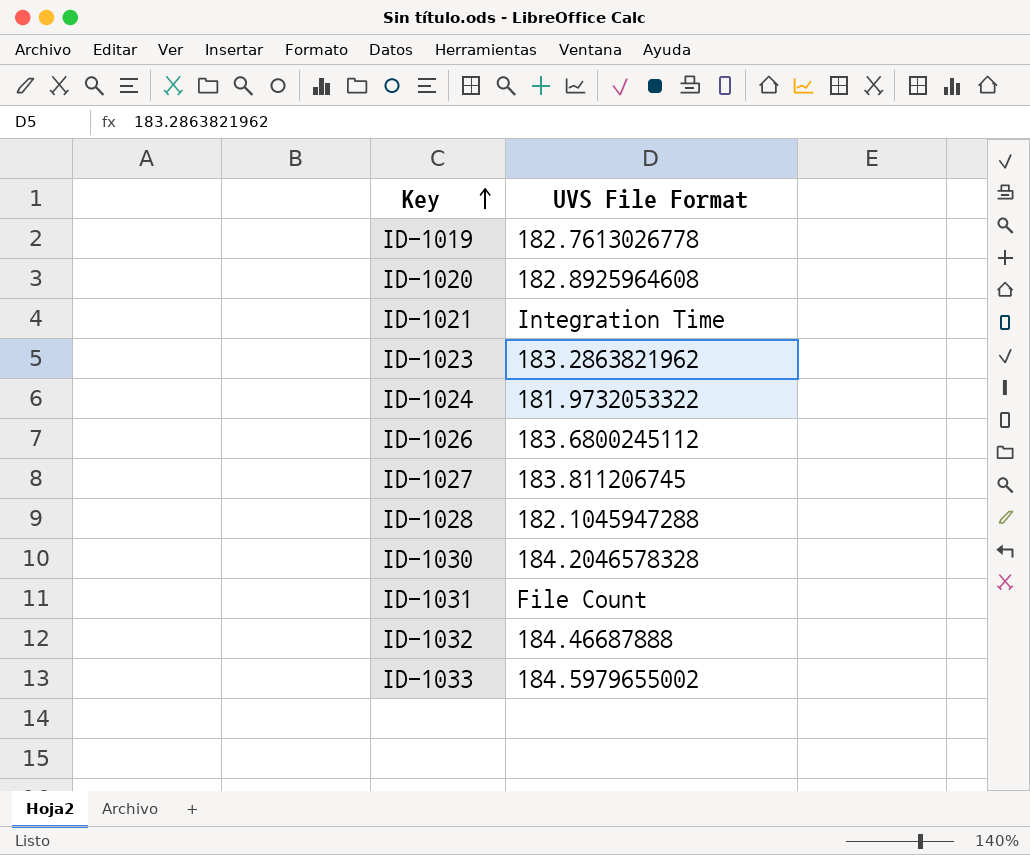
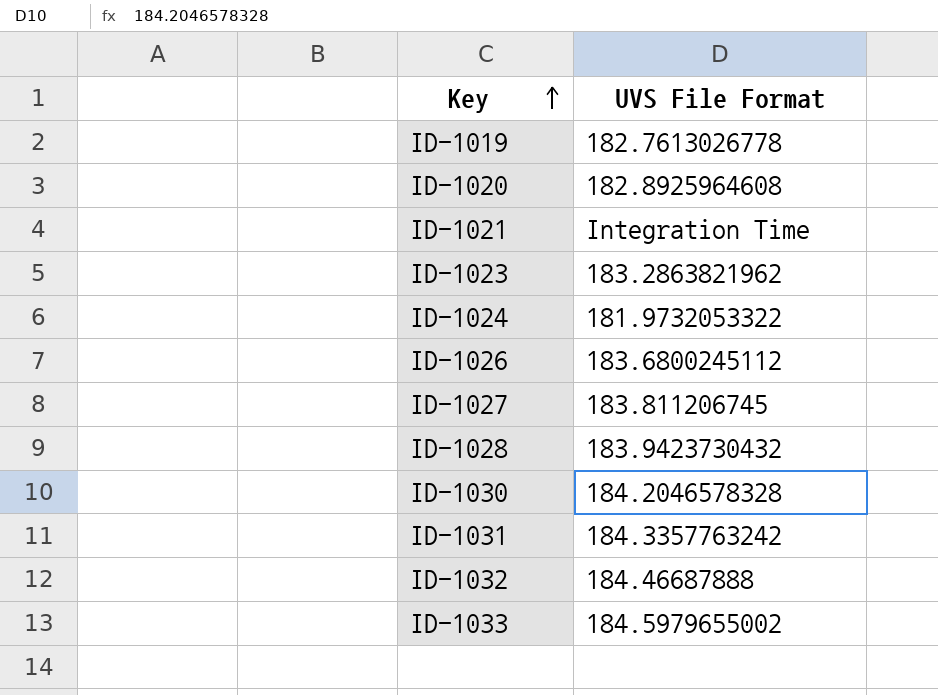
ID-1028 | UVS File Format: 182.1045947288 -> 183.9423730432
ID-1031 | UVS File Format: File Count -> 184.3357763242

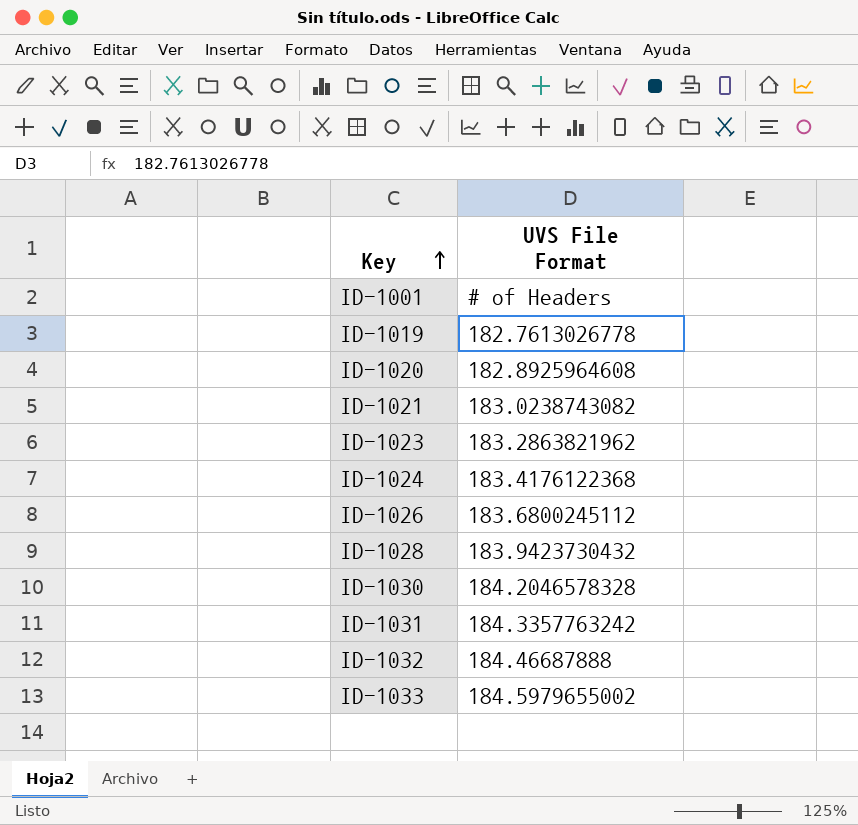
row ID-1027: 183.811206745 -> none
row ID-1001: none -> # of Headers
ID-1021 | UVS File Format: Integration Time -> 183.0238743082
ID-1024 | UVS File Format: 181.9732053322 -> 183.4176122368

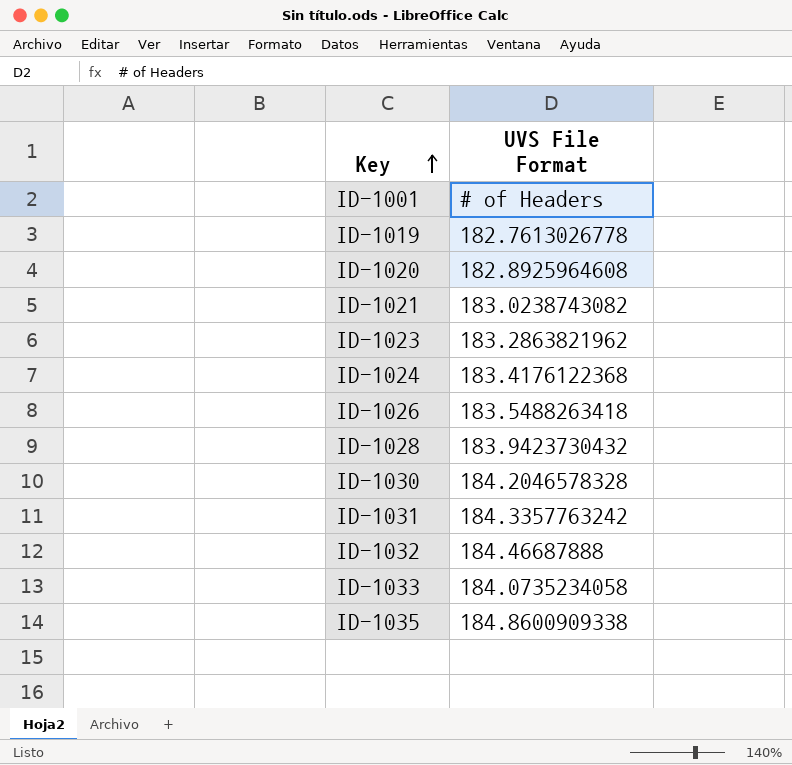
ID-1026 | UVS File Format: 183.6800245112 -> 183.5488263418
ID-1033 | UVS File Format: 184.5979655002 -> 184.0735234058
row ID-1035: none -> 184.8600909338

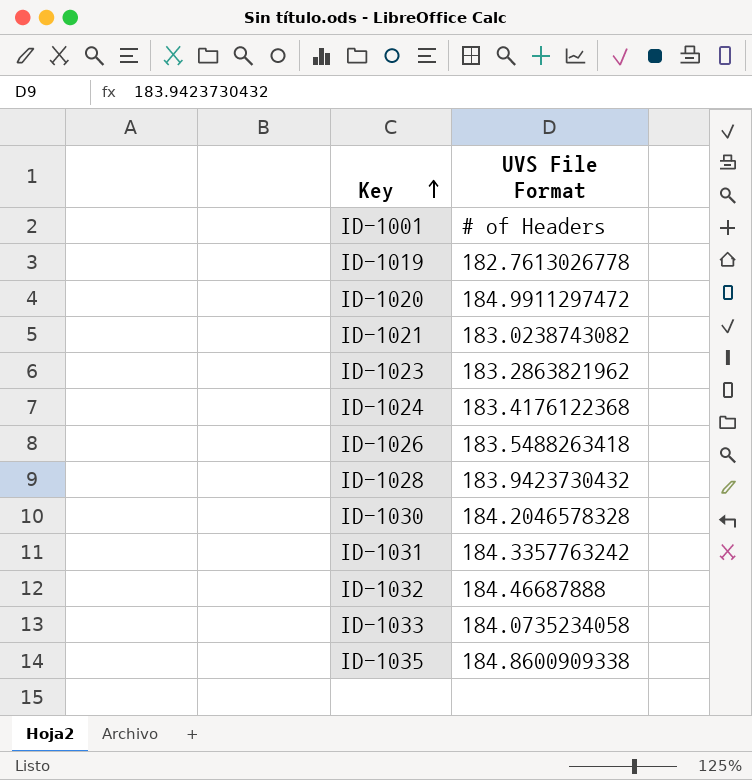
ID-1020 | UVS File Format: 182.8925964608 -> 184.9911297472

